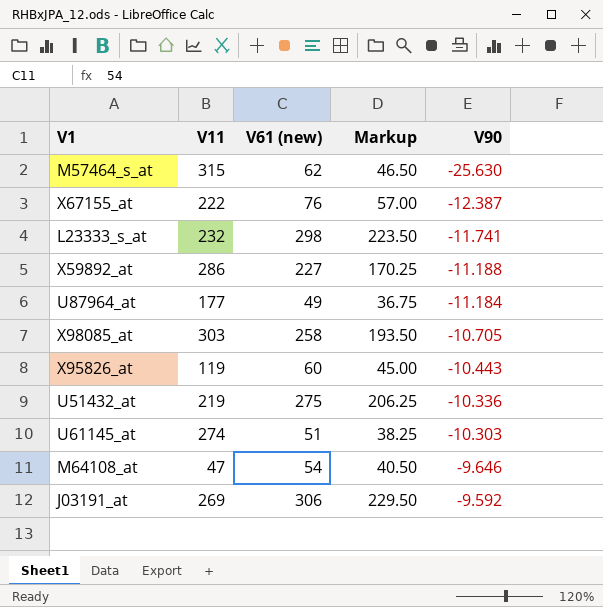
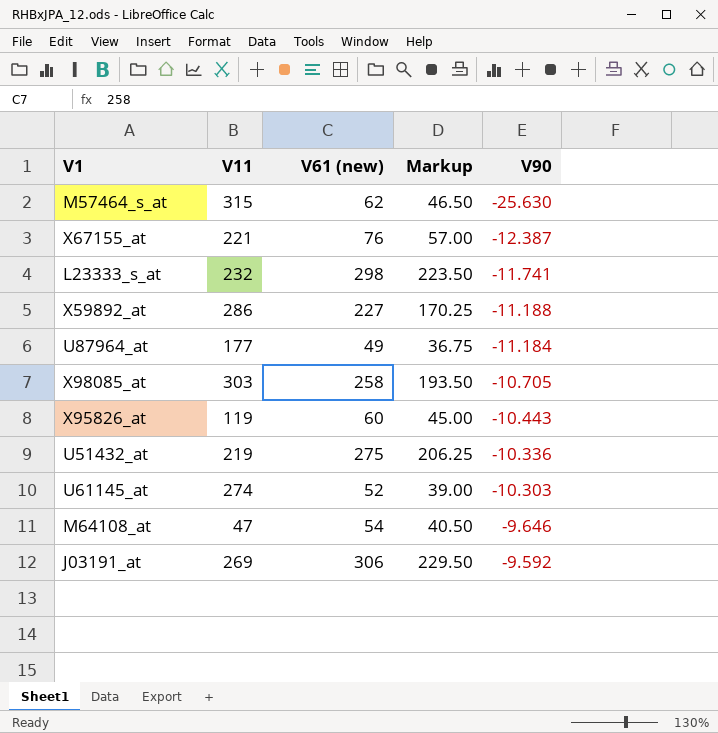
X67155_at | V11: 222 -> 221
U61145_at | V61 (new): 51 -> 52
U61145_at | Markup: 38.25 -> 39.00

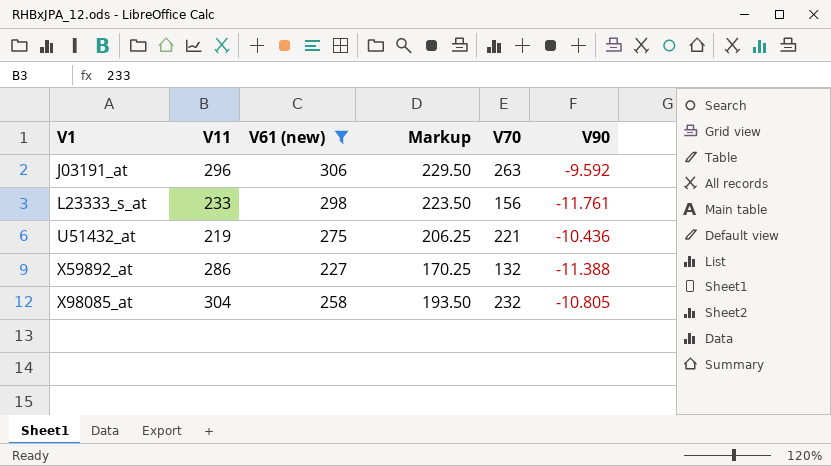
filter: none -> V61 (new) >= 227
row order: V90 ascending -> V1 ascending
column V70 | position: none -> 5
J03191_at | V11: 269 -> 296
L23333_s_at | V11: 232 -> 233
L23333_s_at | V90: -11.741 -> -11.761
U51432_at | V90: -10.336 -> -10.436
X59892_at | V90: -11.188 -> -11.388
X98085_at | V11: 303 -> 304
X98085_at | V90: -10.705 -> -10.805

